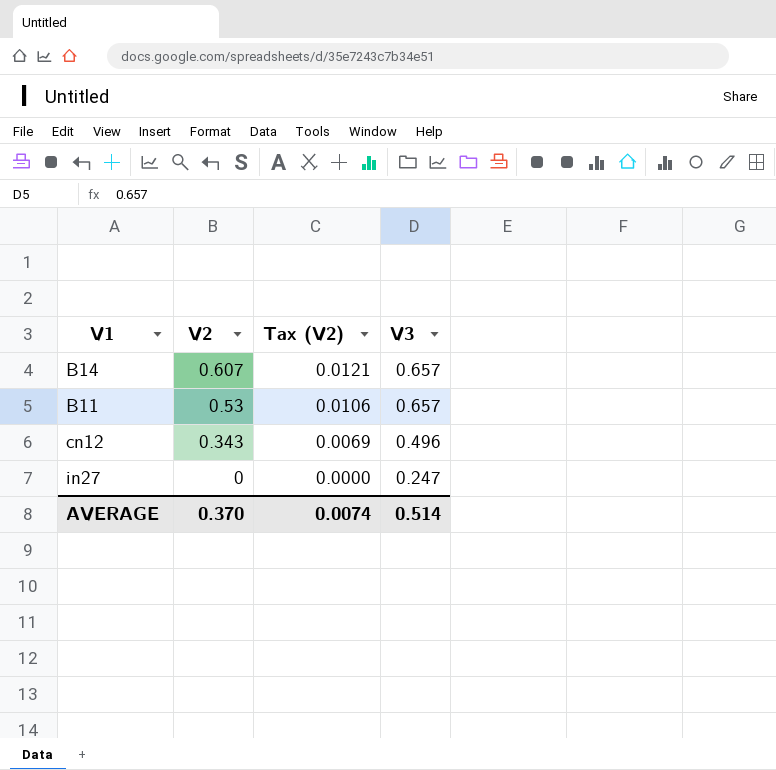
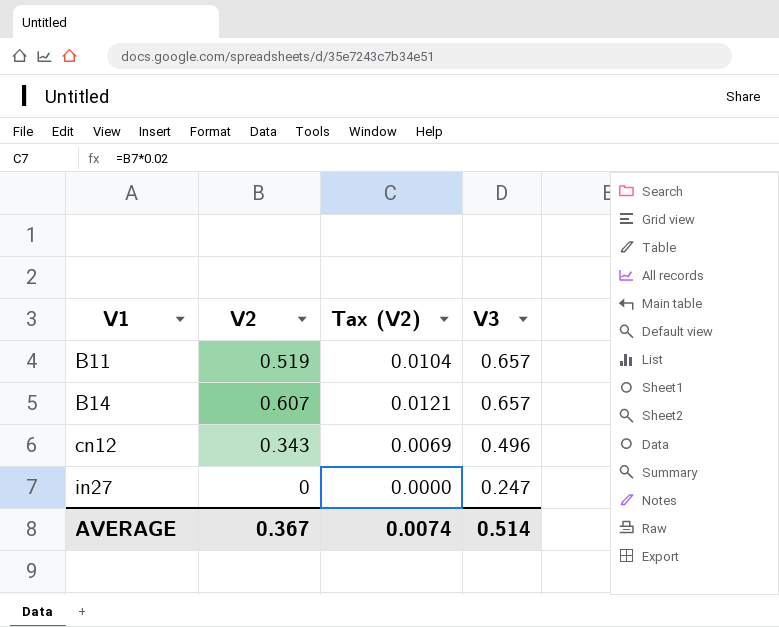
row order: V2 descending -> V1 ascending
B11 | V2: 0.53 -> 0.519
B11 | Tax (V2): 0.0106 -> 0.0104
AVERAGE | V2: 0.370 -> 0.367

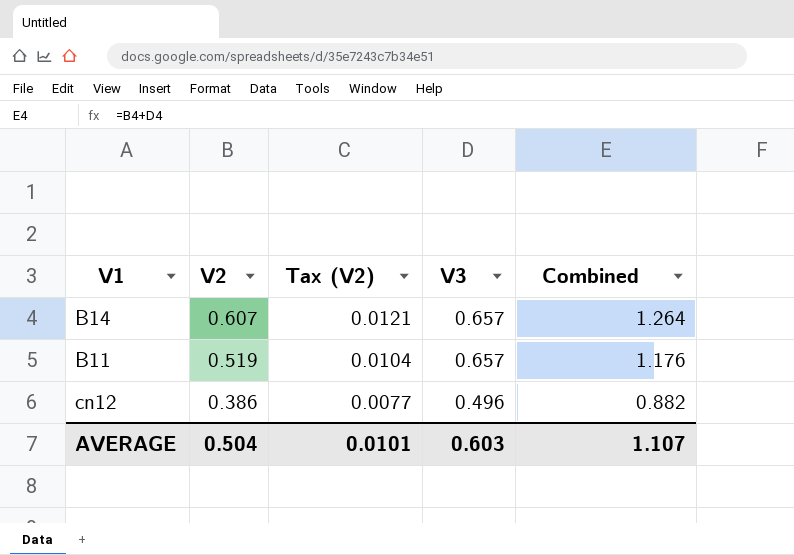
row order: V1 ascending -> V2 descending
column Combined | formula: none -> [V2] + [V3]
row in27: 0 | 0.0000 | 0.247 -> none
cn12 | V2: 0.343 -> 0.386
cn12 | Tax (V2): 0.0069 -> 0.0077
AVERAGE | V2: 0.367 -> 0.504
AVERAGE | Tax (V2): 0.0074 -> 0.0101
AVERAGE | V3: 0.514 -> 0.603

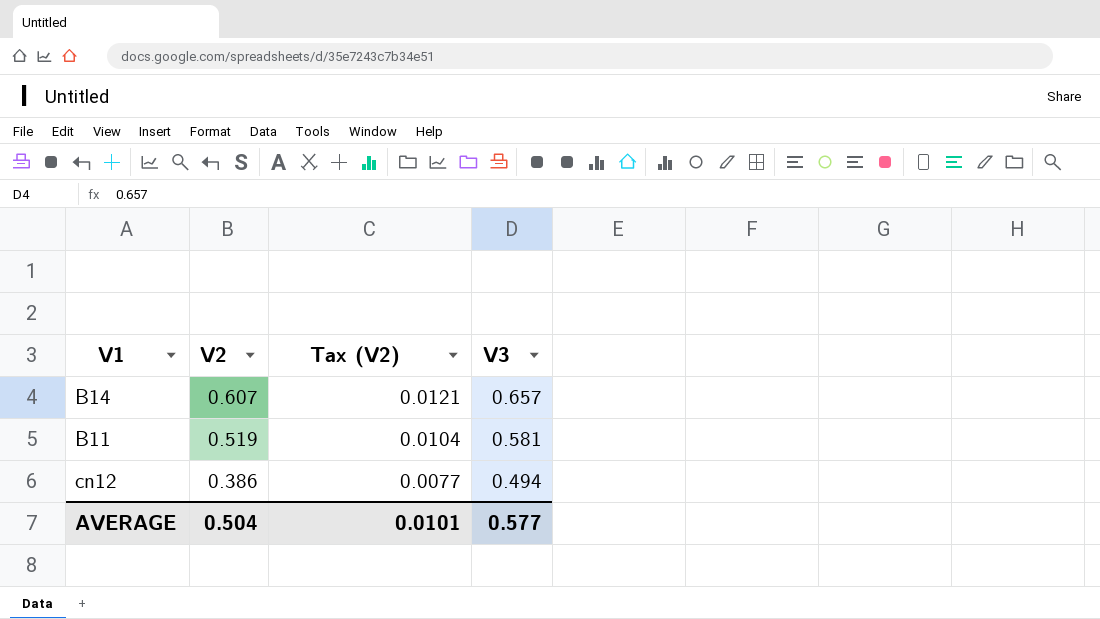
column Combined | formula: [V2] + [V3] -> none
B11 | V3: 0.657 -> 0.581
cn12 | V3: 0.496 -> 0.494
AVERAGE | V3: 0.603 -> 0.577

